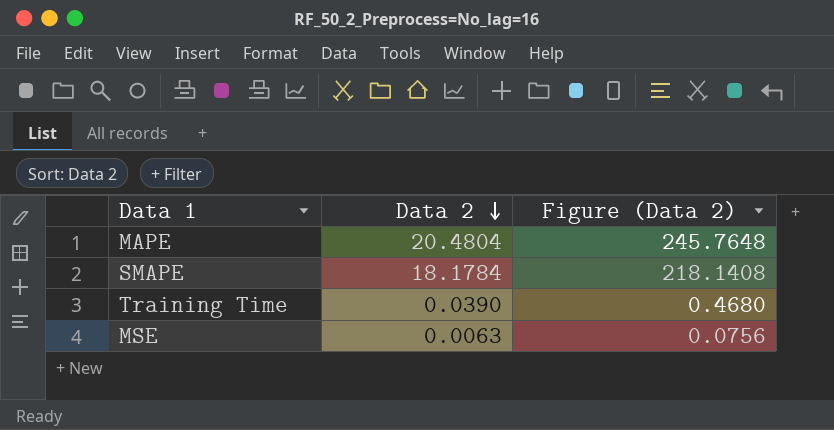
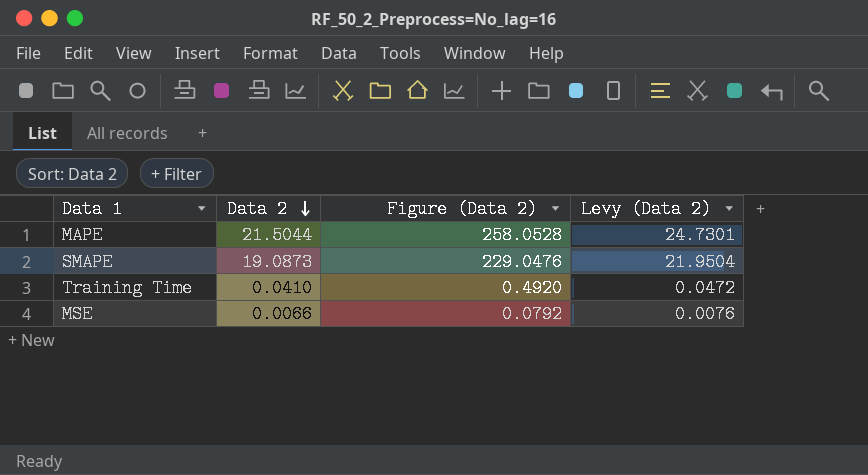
column Levy (Data 2) | formula: none -> [Data 2] * 1.15
MAPE | Data 2: 20.4804 -> 21.5044
MAPE | Figure (Data 2): 245.7648 -> 258.0528
SMAPE | Data 2: 18.1784 -> 19.0873
SMAPE | Figure (Data 2): 218.1408 -> 229.0476
Training Time | Data 2: 0.0390 -> 0.0410
Training Time | Figure (Data 2): 0.4680 -> 0.4920
MSE | Data 2: 0.0063 -> 0.0066
MSE | Figure (Data 2): 0.0756 -> 0.0792

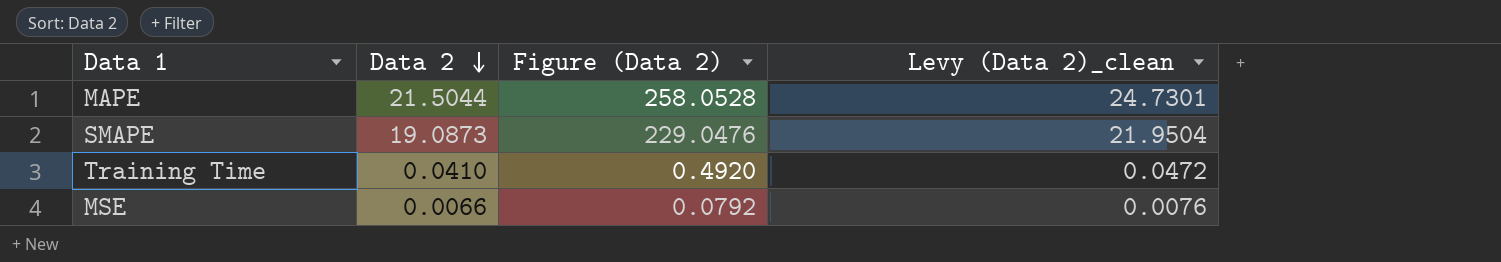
column name: Levy (Data 2) -> Levy (Data 2)_clean

